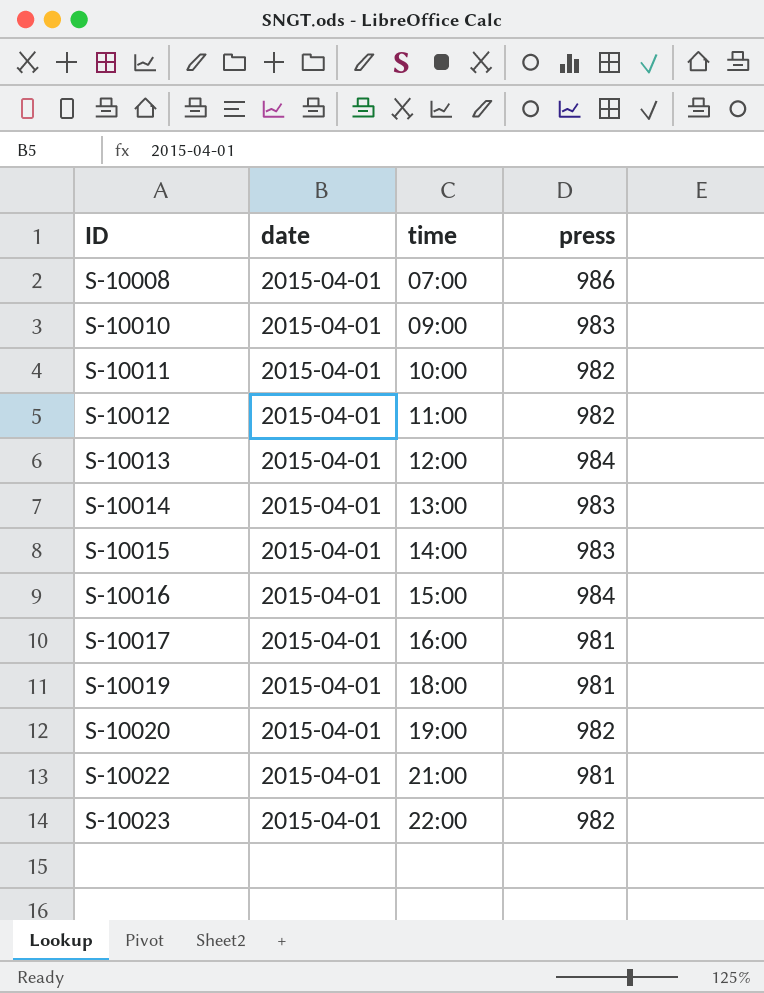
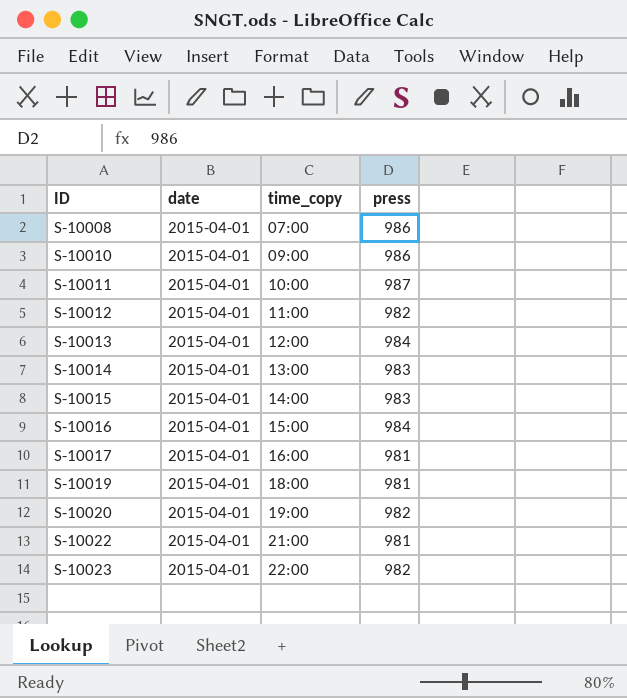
column name: time -> time_copy
S-10010 | press: 983 -> 986
S-10011 | press: 982 -> 987

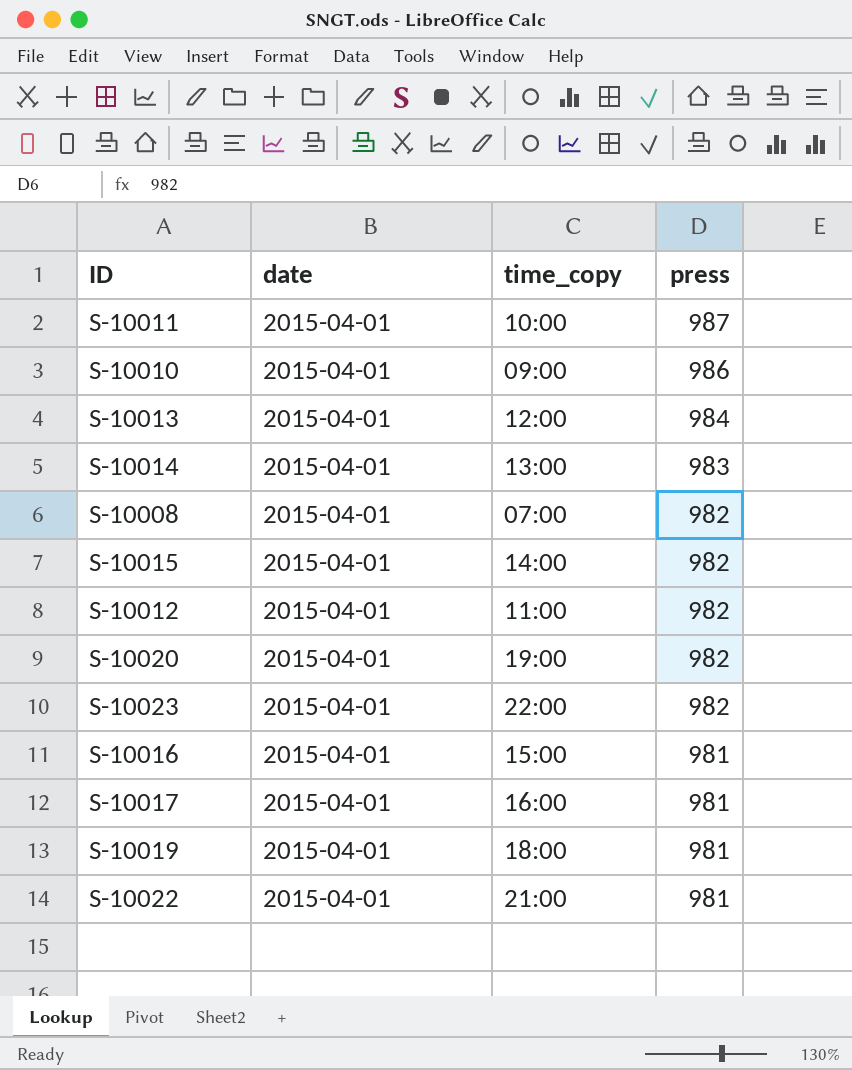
row order: ID ascending -> press descending
S-10008 | press: 986 -> 982
S-10015 | press: 983 -> 982
S-10016 | press: 984 -> 981

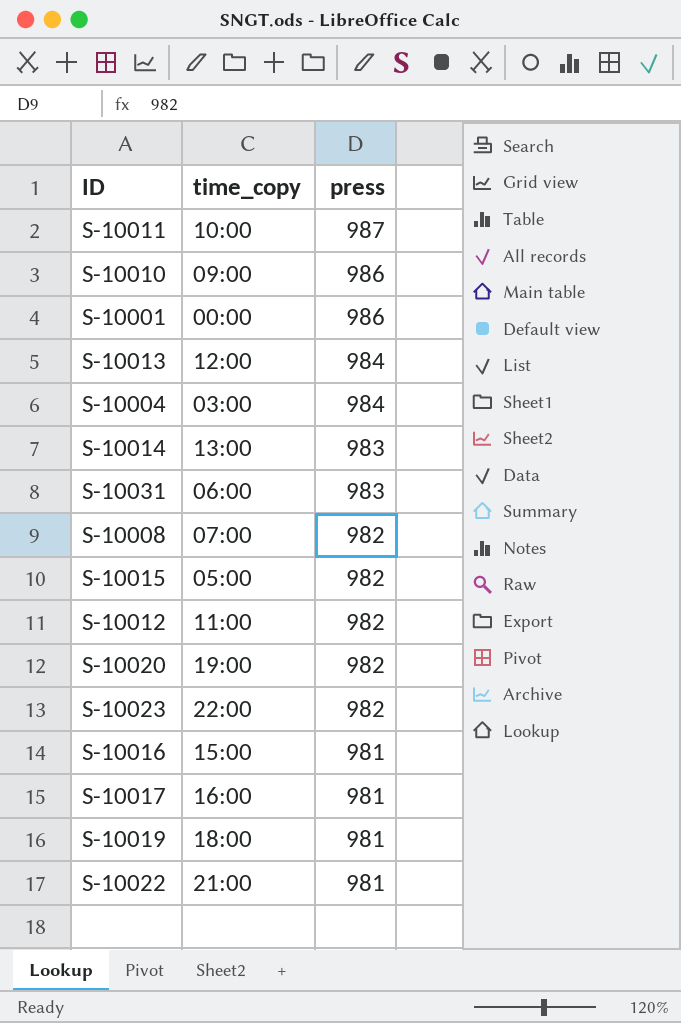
column date | position: 2 -> none
row S-10001: none -> 00:00 | 986
row S-10004: none -> 03:00 | 984
row S-10031: none -> 06:00 | 983
S-10015 | time_copy: 14:00 -> 05:00

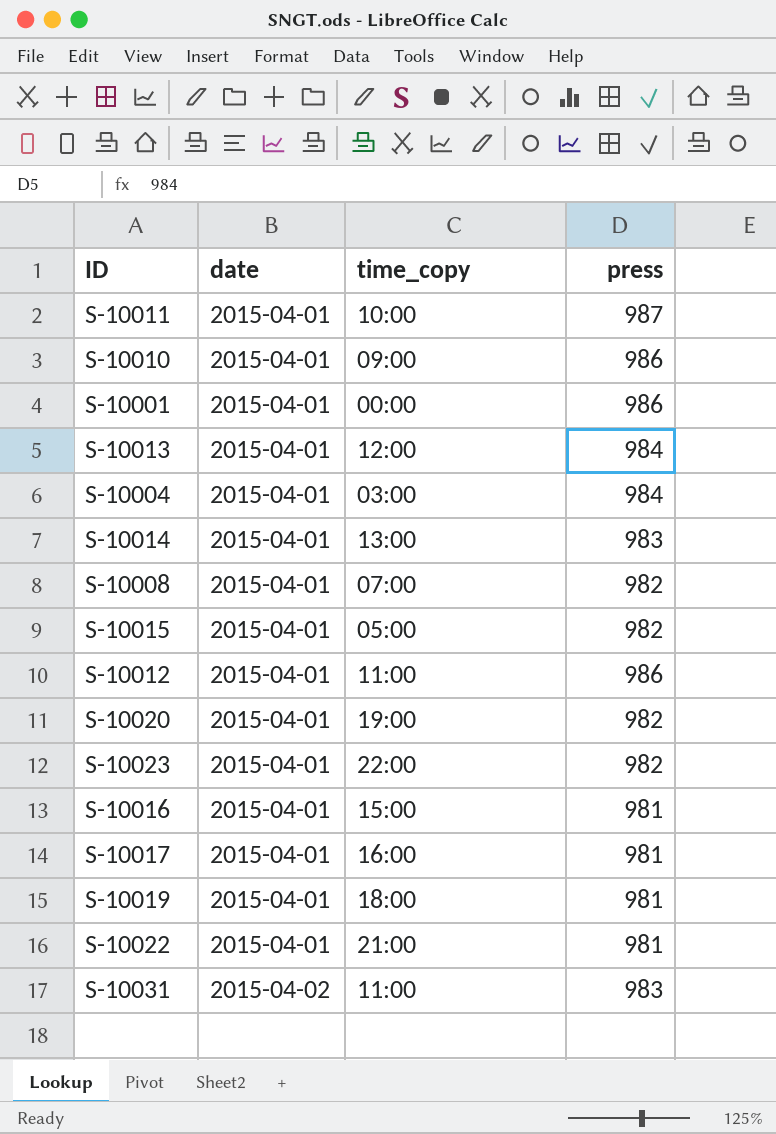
row order: press descending -> date ascending
column date | position: none -> 2
S-10012 | press: 982 -> 986
S-10031 | time_copy: 06:00 -> 11:00

